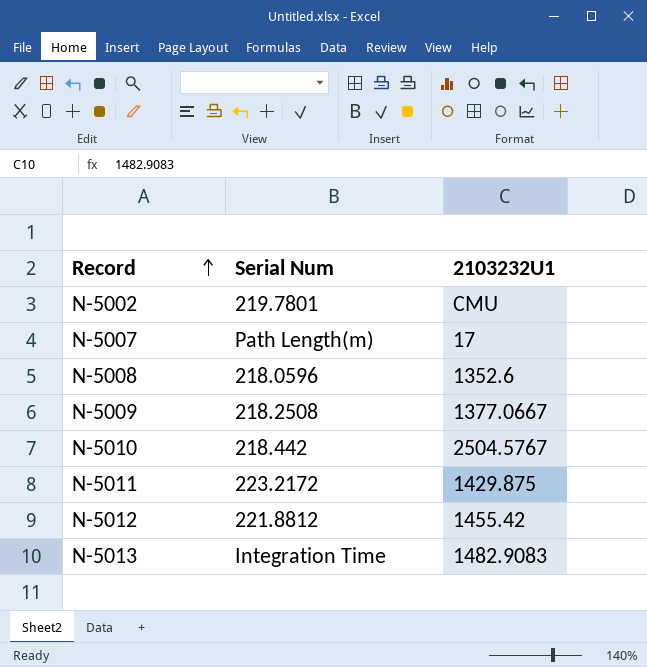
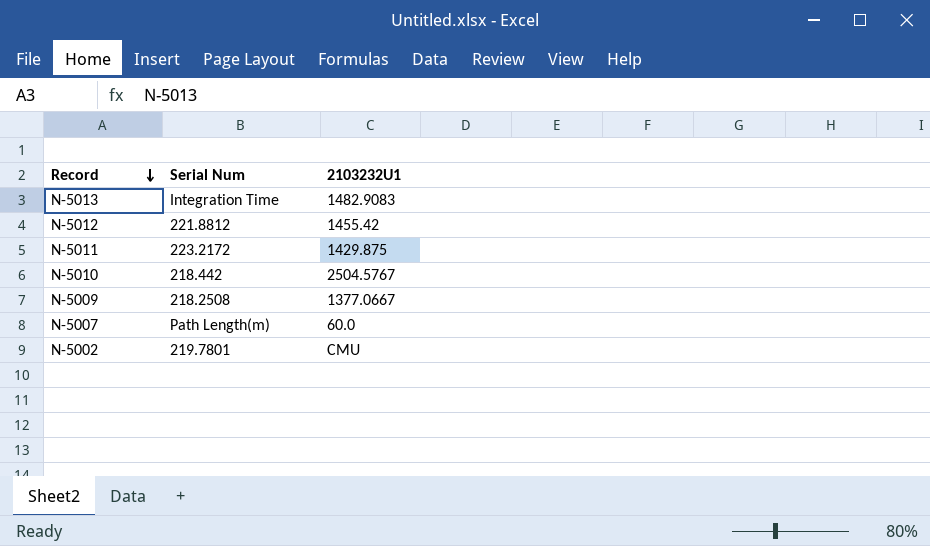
row order: Record ascending -> Record descending
row N-5008: 218.0596 | 1352.6 -> none
N-5007 | 2103232U1: 17 -> 60.0

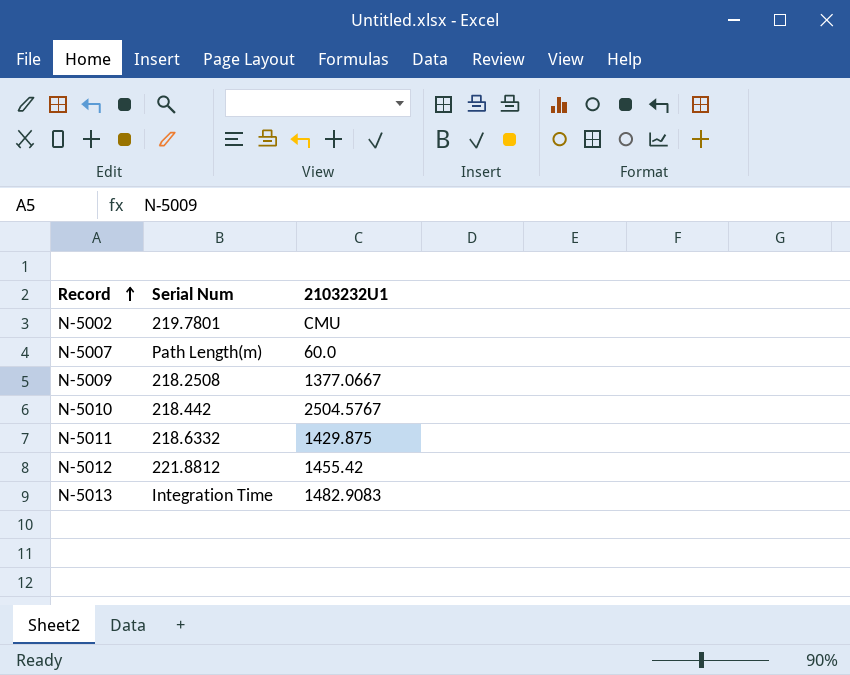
row order: Record descending -> Record ascending
N-5011 | Serial Num: 223.2172 -> 218.6332

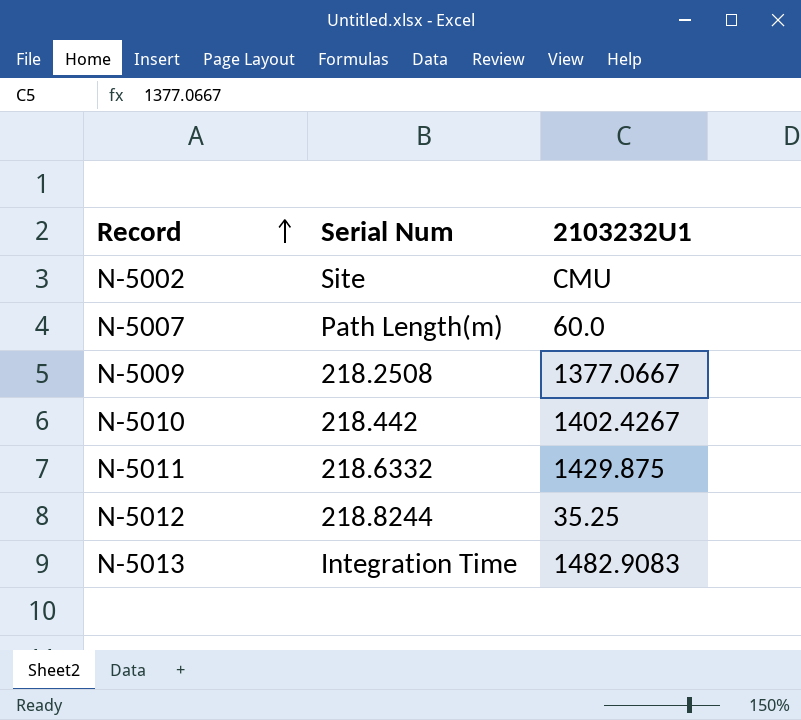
N-5002 | Serial Num: 219.7801 -> Site
N-5010 | 2103232U1: 2504.5767 -> 1402.4267
N-5012 | Serial Num: 221.8812 -> 218.8244
N-5012 | 2103232U1: 1455.42 -> 35.25

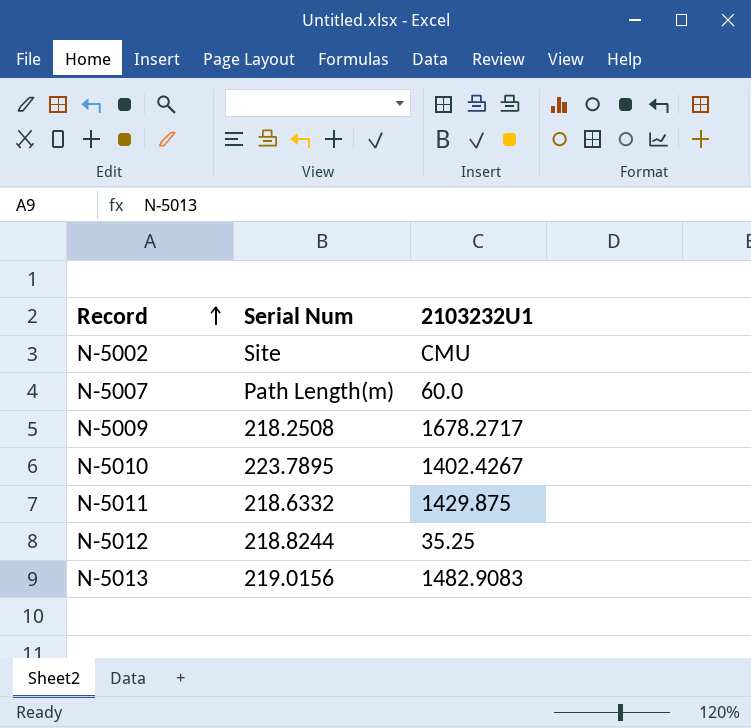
N-5009 | 2103232U1: 1377.0667 -> 1678.2717
N-5010 | Serial Num: 218.442 -> 223.7895
N-5013 | Serial Num: Integration Time -> 219.0156

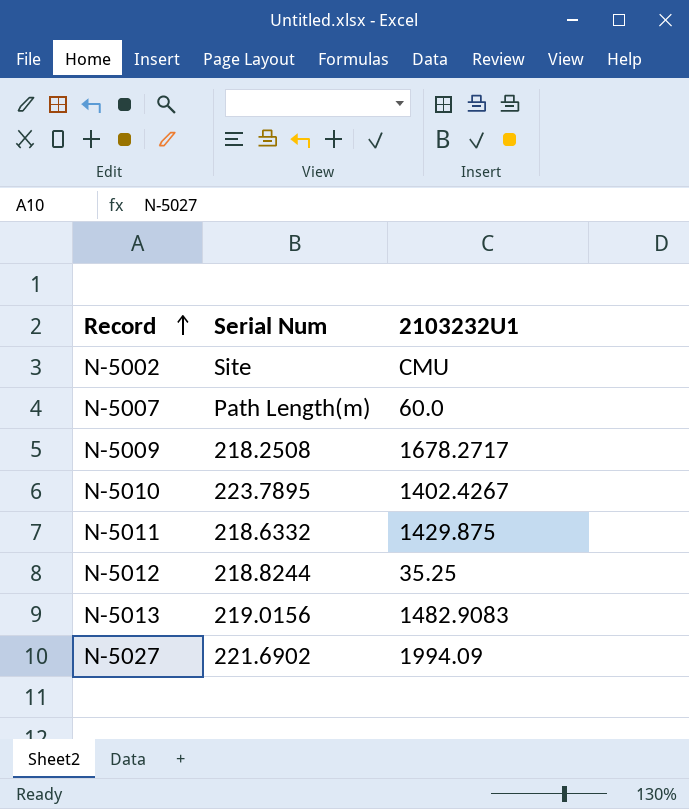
row N-5027: none -> 221.6902 | 1994.09

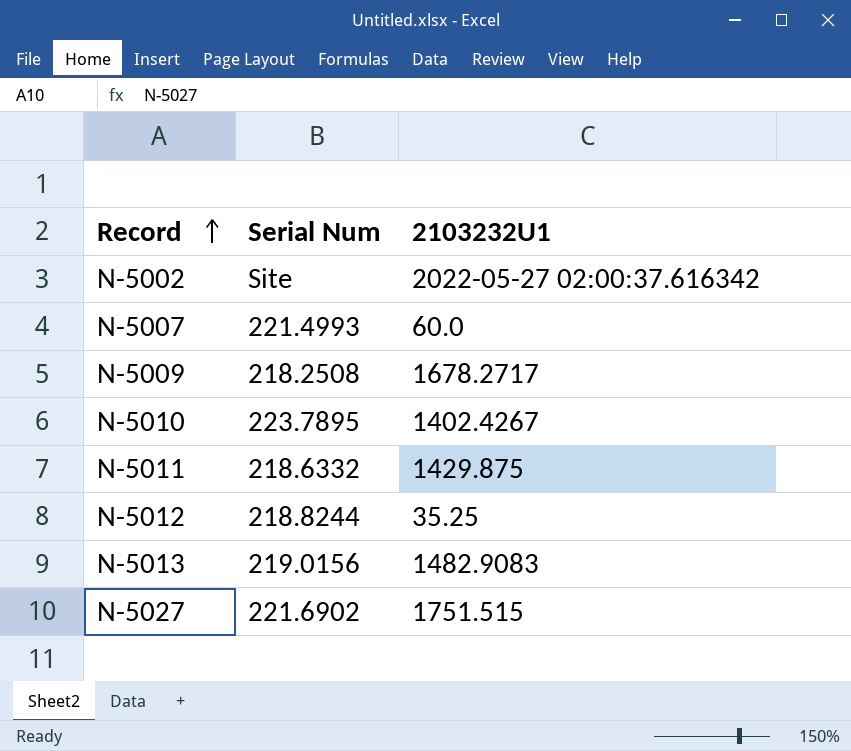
N-5002 | 2103232U1: CMU -> 2022-05-27 02:00:37.616342
N-5007 | Serial Num: Path Length(m) -> 221.4993
N-5027 | 2103232U1: 1994.09 -> 1751.515

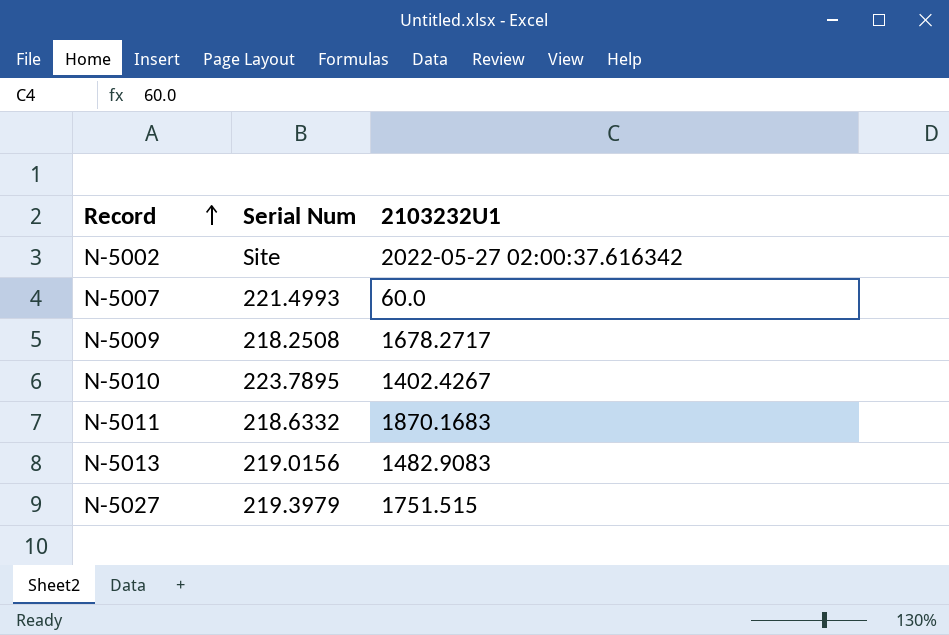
row N-5012: 218.8244 | 35.25 -> none
N-5011 | 2103232U1: 1429.875 -> 1870.1683
N-5027 | Serial Num: 221.6902 -> 219.3979

